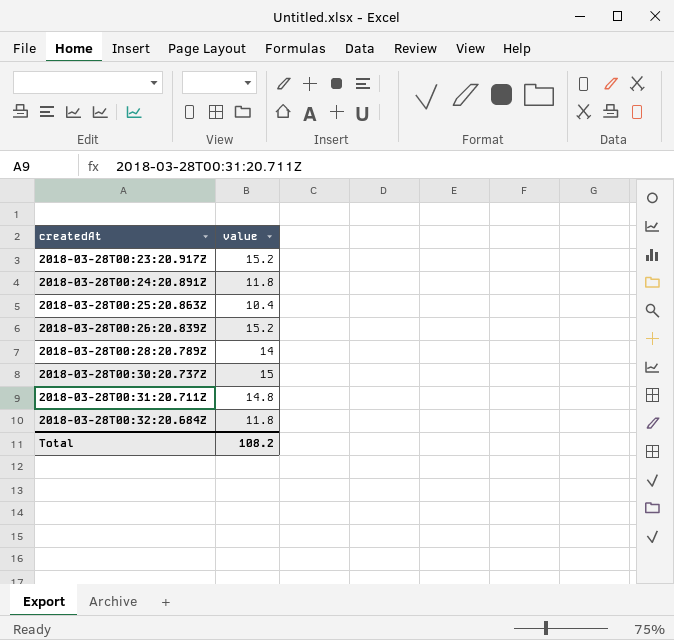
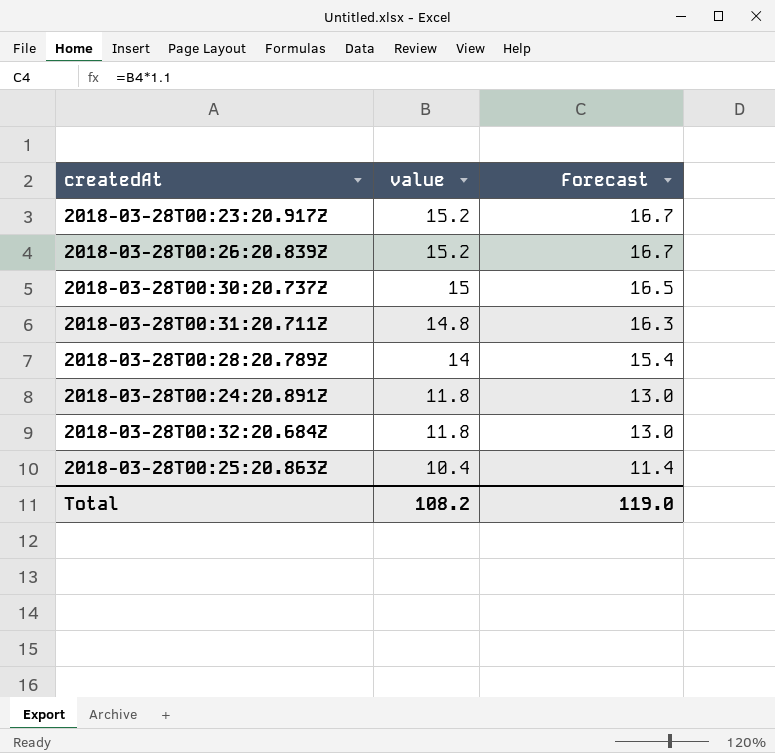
row order: createdAt ascending -> value descending
column Forecast | formula: none -> [value] * 1.1

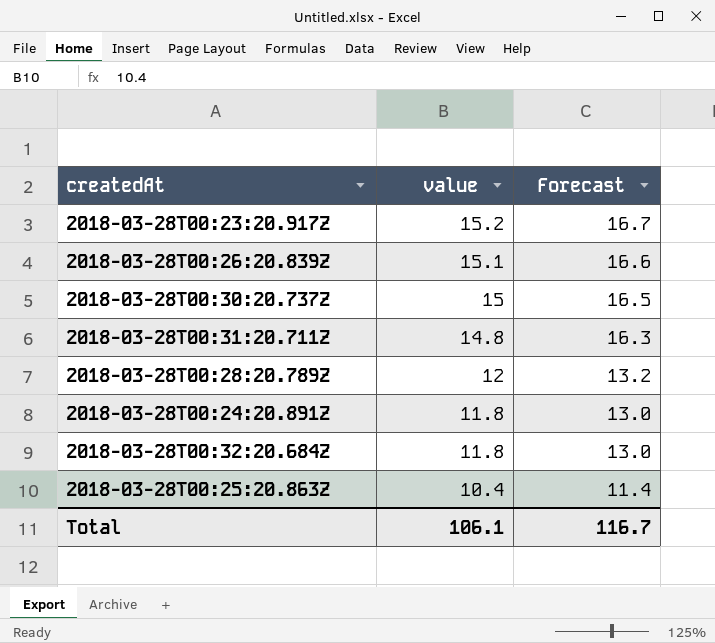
2018-03-28T00:26:20.839Z | value: 15.2 -> 15.1
2018-03-28T00:26:20.839Z | Forecast: 16.7 -> 16.6
2018-03-28T00:28:20.789Z | value: 14 -> 12
2018-03-28T00:28:20.789Z | Forecast: 15.4 -> 13.2
Total | value: 108.2 -> 106.1
Total | Forecast: 119.0 -> 116.7

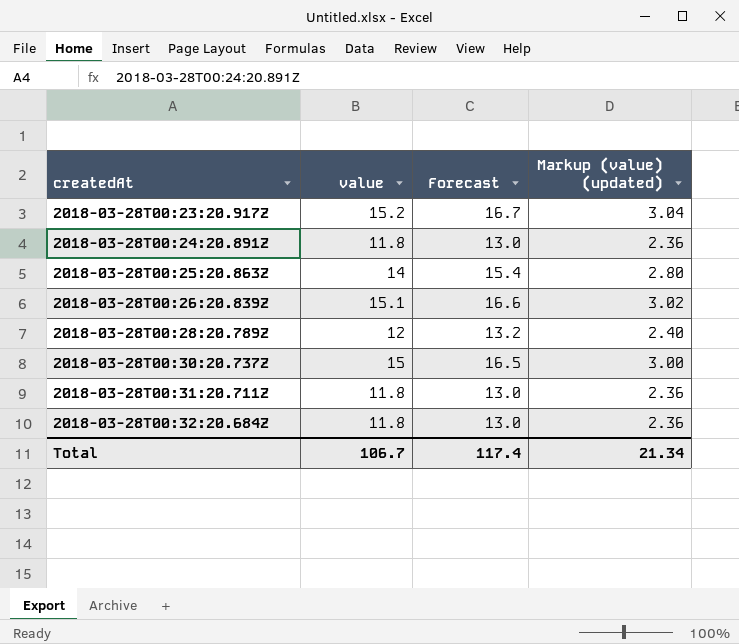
row order: value descending -> createdAt ascending
column Markup (value) (updated) | formula: none -> [value] * 0.2
2018-03-28T00:25:20.863Z | value: 10.4 -> 14
2018-03-28T00:25:20.863Z | Forecast: 11.4 -> 15.4
2018-03-28T00:31:20.711Z | value: 14.8 -> 11.8
2018-03-28T00:31:20.711Z | Forecast: 16.3 -> 13.0
Total | value: 106.1 -> 106.7
Total | Forecast: 116.7 -> 117.4

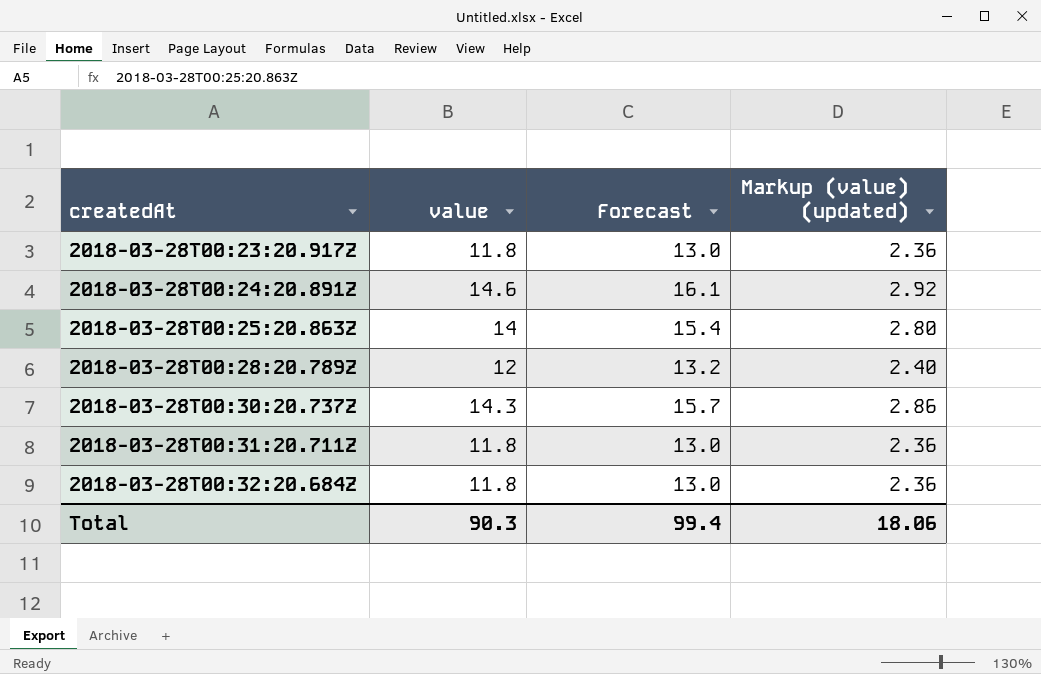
row 2018-03-28T00:26:20.839Z: 15.1 | 16.6 | 3.02 -> none
2018-03-28T00:23:20.917Z | value: 15.2 -> 11.8
2018-03-28T00:23:20.917Z | Forecast: 16.7 -> 13.0
2018-03-28T00:23:20.917Z | Markup (value) (updated): 3.04 -> 2.36
2018-03-28T00:24:20.891Z | value: 11.8 -> 14.6
2018-03-28T00:24:20.891Z | Forecast: 13.0 -> 16.1
2018-03-28T00:24:20.891Z | Markup (value) (updated): 2.36 -> 2.92
2018-03-28T00:30:20.737Z | value: 15 -> 14.3
2018-03-28T00:30:20.737Z | Forecast: 16.5 -> 15.7
2018-03-28T00:30:20.737Z | Markup (value) (updated): 3.00 -> 2.86
Total | value: 106.7 -> 90.3
Total | Forecast: 117.4 -> 99.4
Total | Markup (value) (updated): 21.34 -> 18.06

